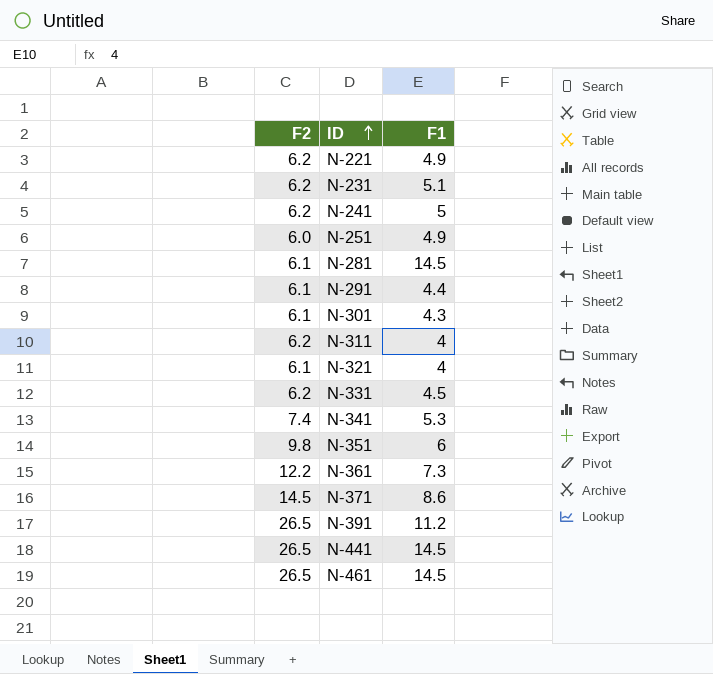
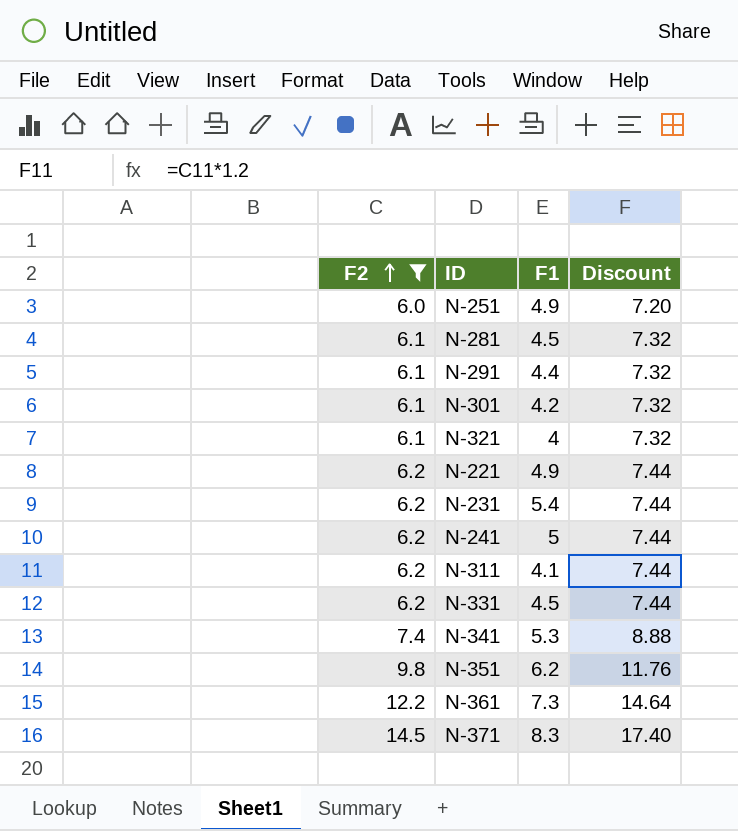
filter: none -> F2 != 26.5
row order: ID ascending -> F2 ascending
column Discount | formula: none -> [F2] * 1.2
N-281 | F1: 14.5 -> 4.5
N-301 | F1: 4.3 -> 4.2
N-231 | F1: 5.1 -> 5.4
N-311 | F1: 4 -> 4.1
N-351 | F1: 6 -> 6.2
N-371 | F1: 8.6 -> 8.3

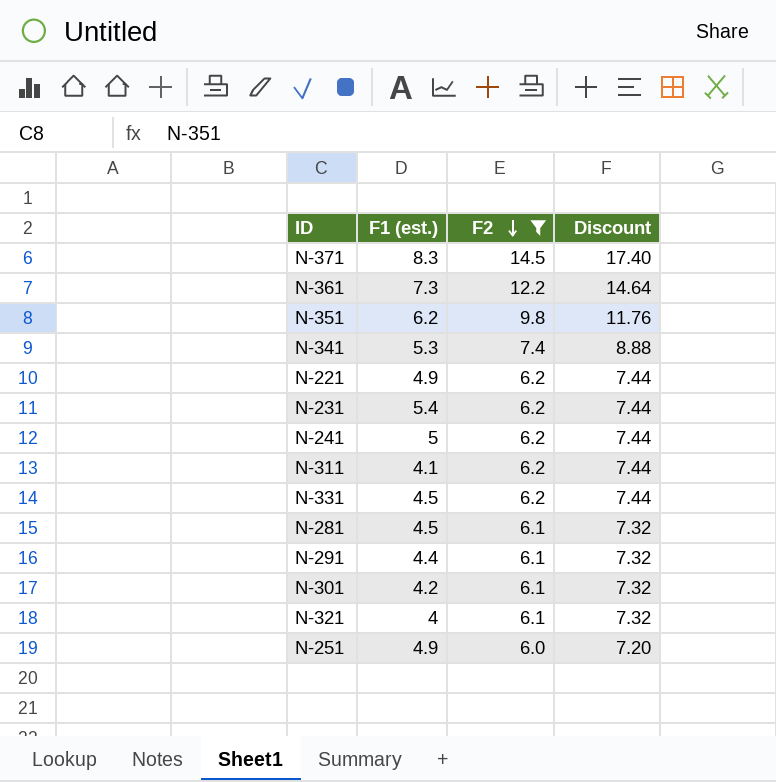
row order: F2 ascending -> F2 descending
column name: F1 -> F1 (est.)
column F2 | position: 1 -> 3

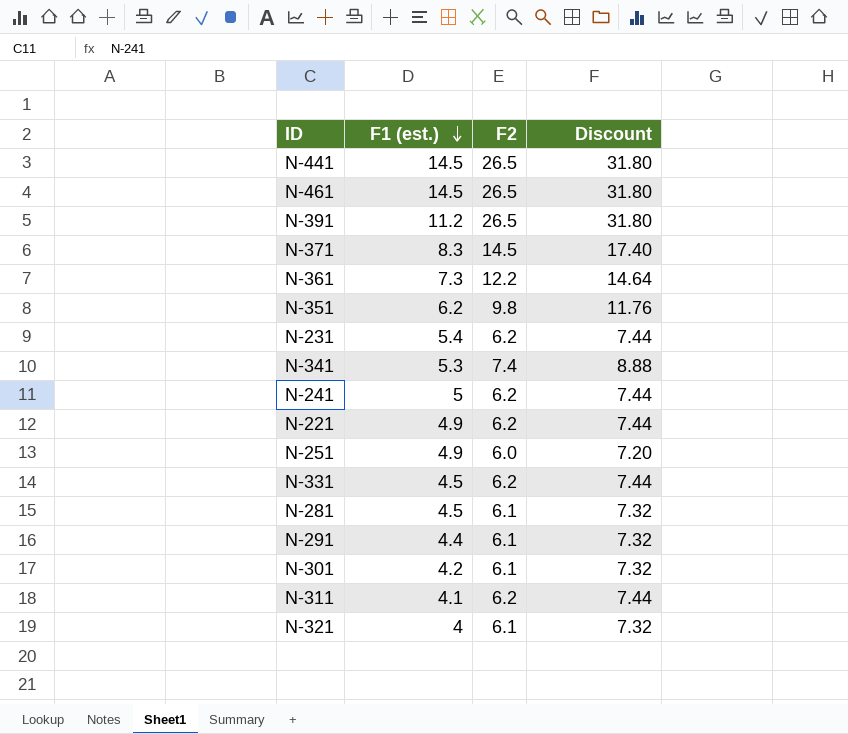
filter: F2 != 26.5 -> none
row order: F2 descending -> F1 (est.) descending

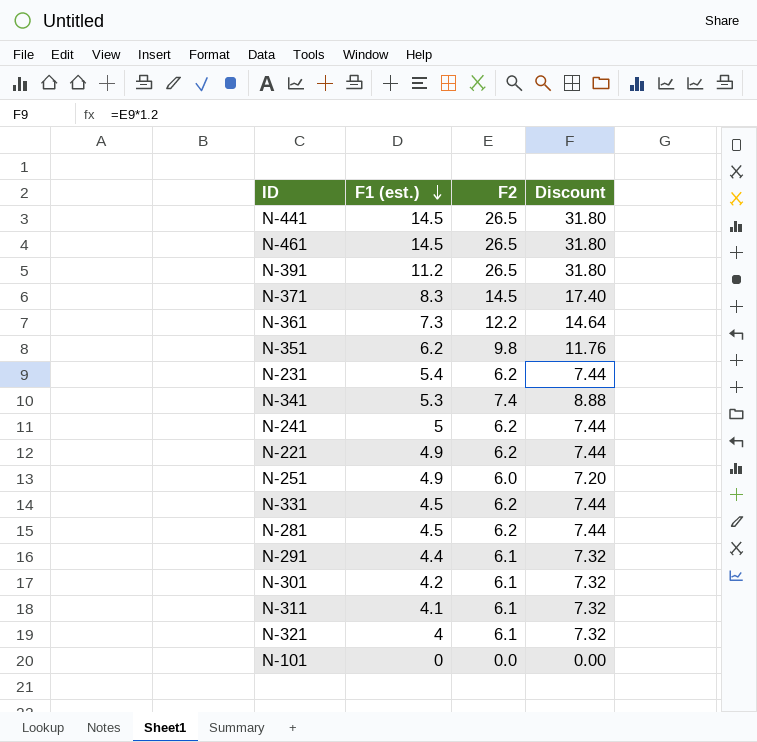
N-281 | F2: 6.1 -> 6.2
N-281 | Discount: 7.32 -> 7.44
N-311 | F2: 6.2 -> 6.1
N-311 | Discount: 7.44 -> 7.32
row N-101: none -> 0 | 0.0 | 0.00

